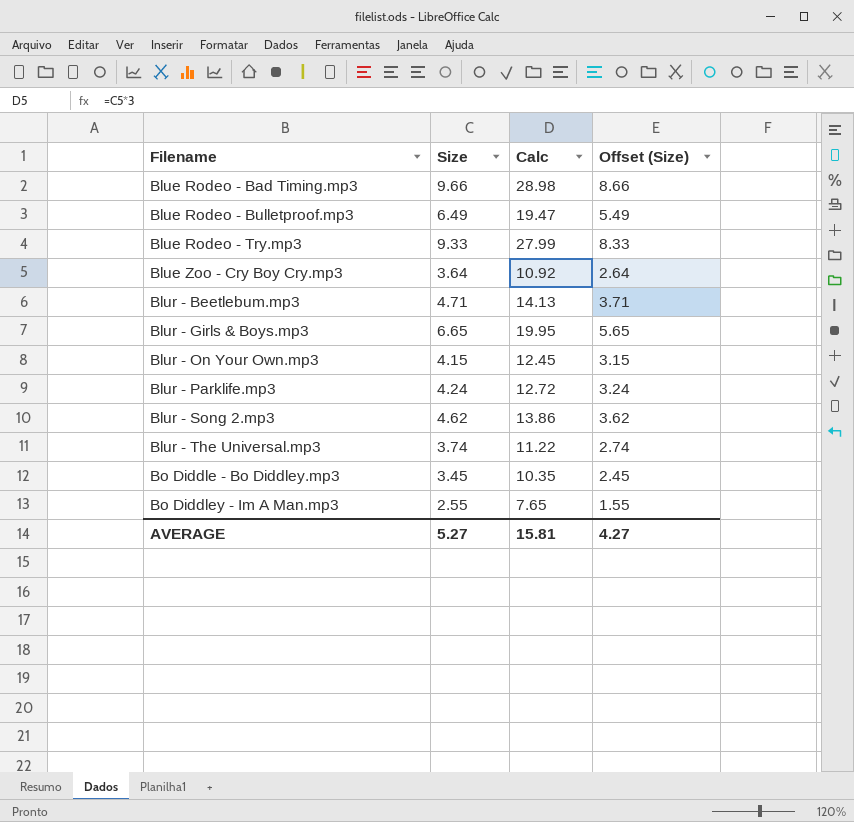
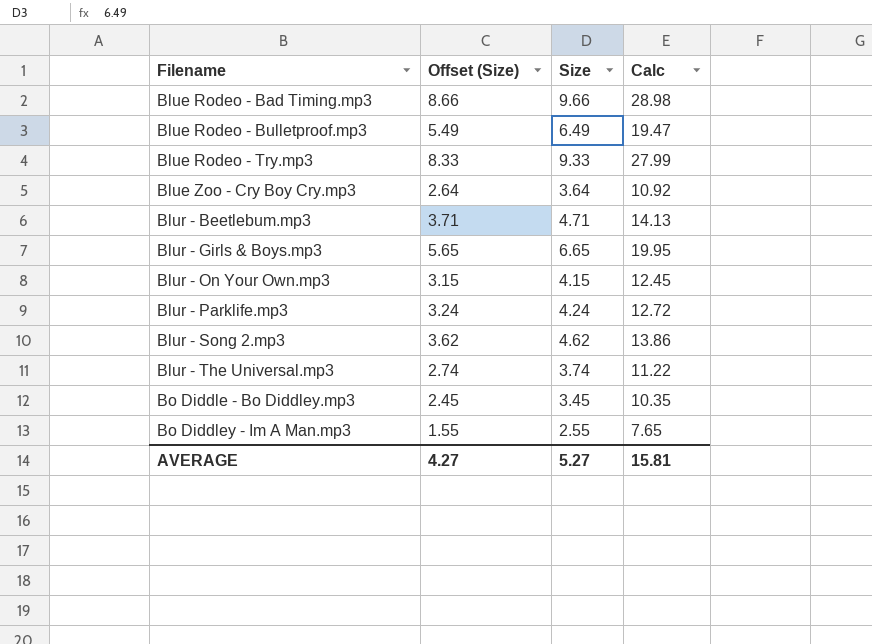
column Offset (Size) | position: 4 -> 2

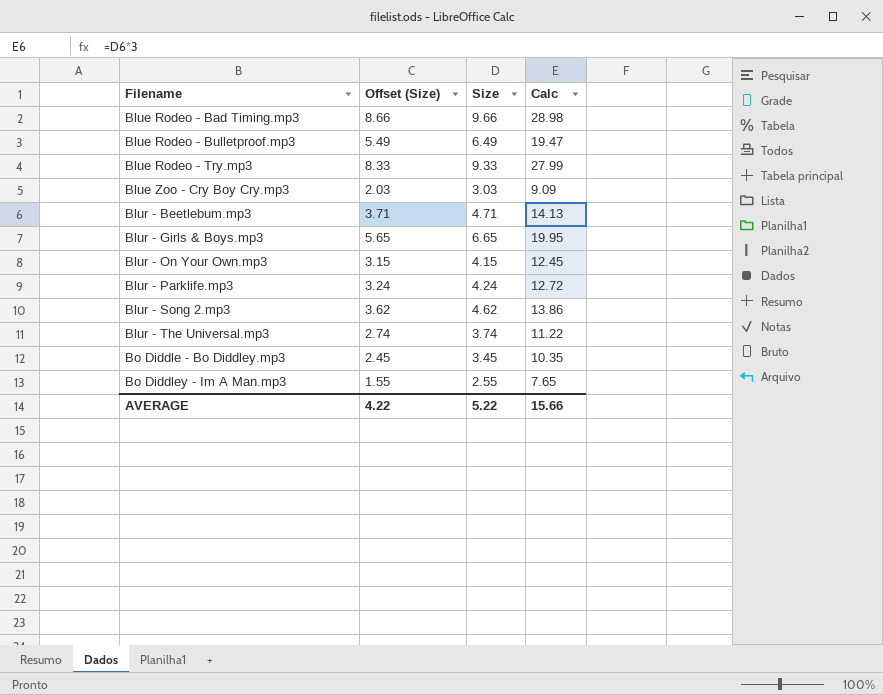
Blue Zoo - Cry Boy Cry.mp3 | Offset (Size): 2.64 -> 2.03
Blue Zoo - Cry Boy Cry.mp3 | Size: 3.64 -> 3.03
Blue Zoo - Cry Boy Cry.mp3 | Calc: 10.92 -> 9.09
AVERAGE | Offset (Size): 4.27 -> 4.22
AVERAGE | Size: 5.27 -> 5.22
AVERAGE | Calc: 15.81 -> 15.66

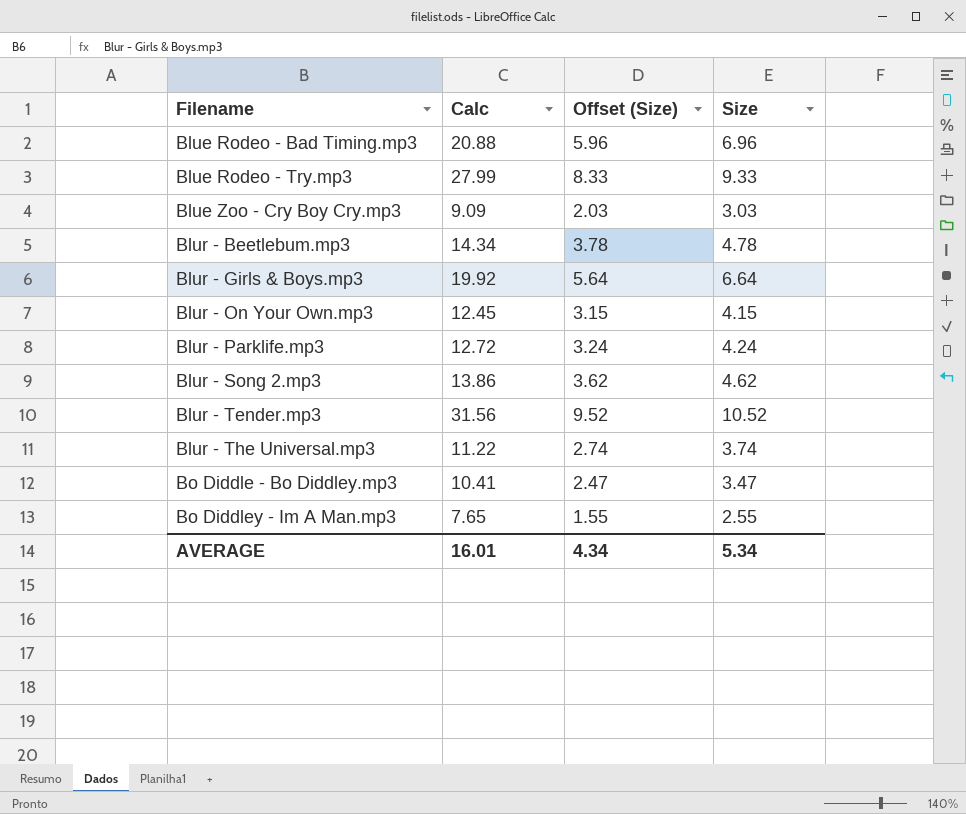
column Calc | position: 4 -> 2
row Blue Rodeo - Bulletproof.mp3: 5.49 | 6.49 | 19.47 -> none
Blue Rodeo - Bad Timing.mp3 | Calc: 28.98 -> 20.88
Blue Rodeo - Bad Timing.mp3 | Offset (Size): 8.66 -> 5.96
Blue Rodeo - Bad Timing.mp3 | Size: 9.66 -> 6.96
Blur - Beetlebum.mp3 | Calc: 14.13 -> 14.34
Blur - Beetlebum.mp3 | Offset (Size): 3.71 -> 3.78
Blur - Beetlebum.mp3 | Size: 4.71 -> 4.78
Blur - Girls & Boys.mp3 | Calc: 19.95 -> 19.92
Blur - Girls & Boys.mp3 | Offset (Size): 5.65 -> 5.64
Blur - Girls & Boys.mp3 | Size: 6.65 -> 6.64
row Blur - Tender.mp3: none -> 31.56 | 9.52 | 10.52
Bo Diddle - Bo Diddley.mp3 | Calc: 10.35 -> 10.41
Bo Diddle - Bo Diddley.mp3 | Offset (Size): 2.45 -> 2.47
Bo Diddle - Bo Diddley.mp3 | Size: 3.45 -> 3.47
AVERAGE | Calc: 15.66 -> 16.01
AVERAGE | Offset (Size): 4.22 -> 4.34
AVERAGE | Size: 5.22 -> 5.34

